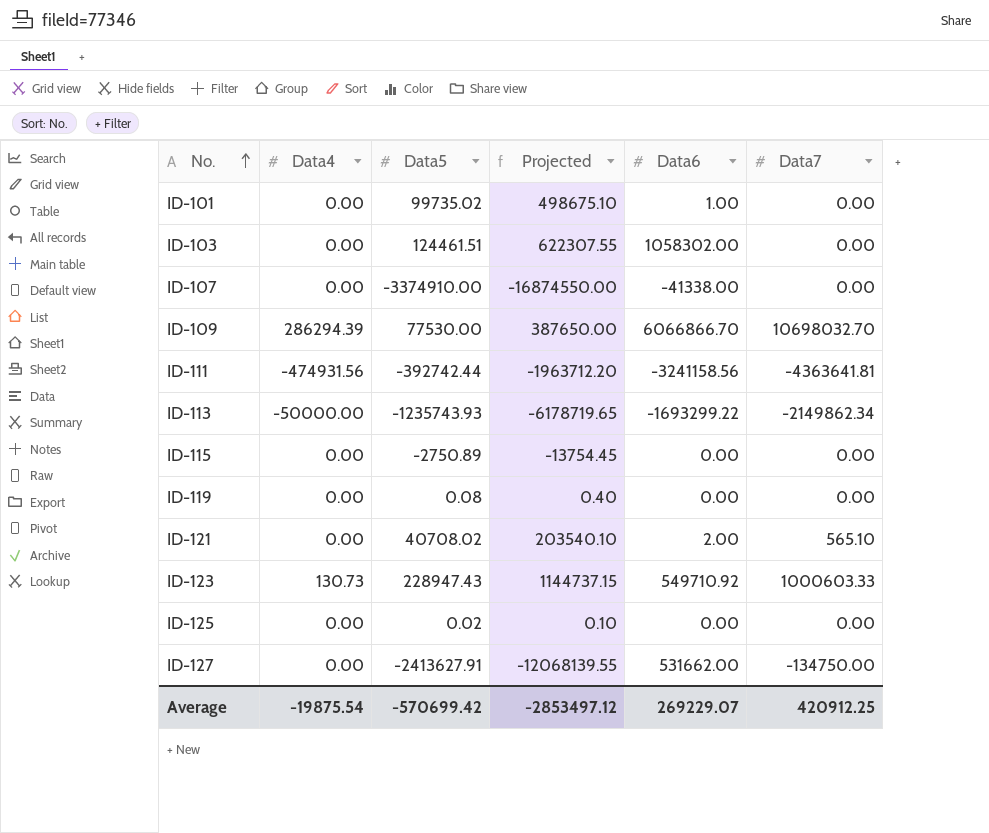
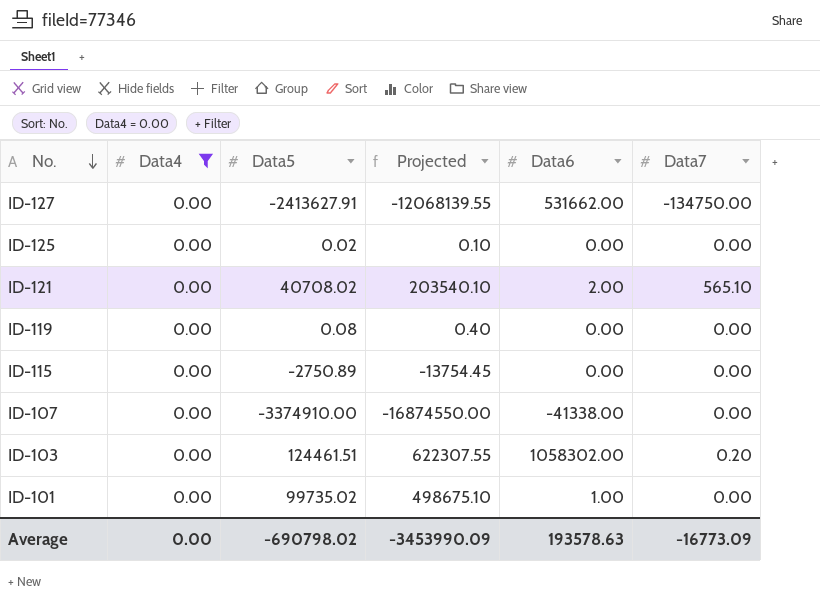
filter: none -> Data4 = 0.00
row order: No. ascending -> No. descending
ID-103 | Data7: 0.00 -> 0.20
Average | Data4: -19875.54 -> 0.00
Average | Data5: -570699.42 -> -690798.02
Average | Projected: -2853497.12 -> -3453990.09
Average | Data6: 269229.07 -> 193578.63
Average | Data7: 420912.25 -> -16773.09

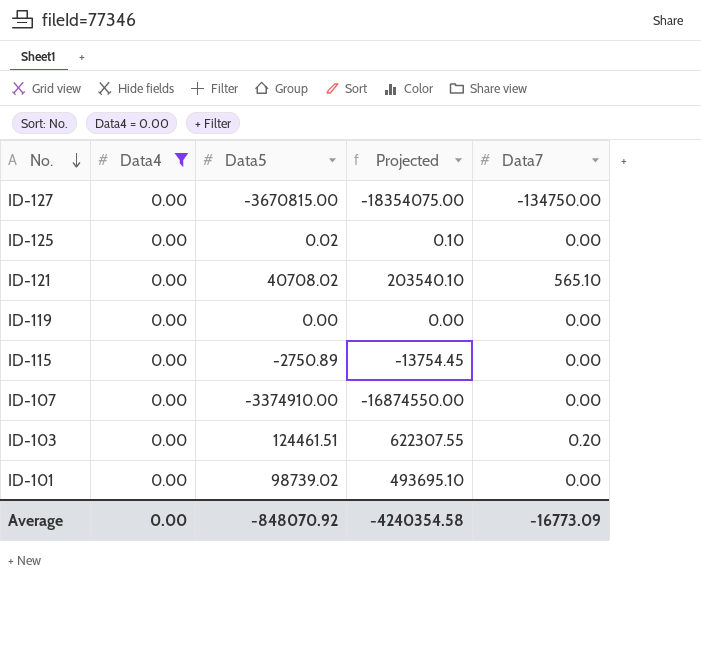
column Data6 | position: 5 -> none
ID-127 | Data5: -2413627.91 -> -3670815.00
ID-127 | Projected: -12068139.55 -> -18354075.00
ID-119 | Data5: 0.08 -> 0.00
ID-119 | Projected: 0.40 -> 0.00
ID-101 | Data5: 99735.02 -> 98739.02
ID-101 | Projected: 498675.10 -> 493695.10
Average | Data5: -690798.02 -> -848070.92
Average | Projected: -3453990.09 -> -4240354.58

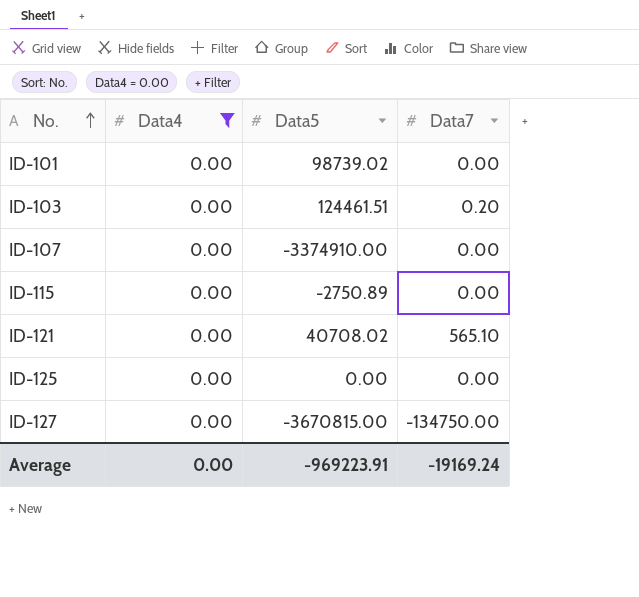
row order: No. descending -> No. ascending
column Projected | formula: [Data5] * 5 -> none
row ID-119: 0.00 | 0.00 | 0.00 | 0.00 -> none
ID-125 | Data5: 0.02 -> 0.00
Average | Data5: -848070.92 -> -969223.91
Average | Data7: -16773.09 -> -19169.24

